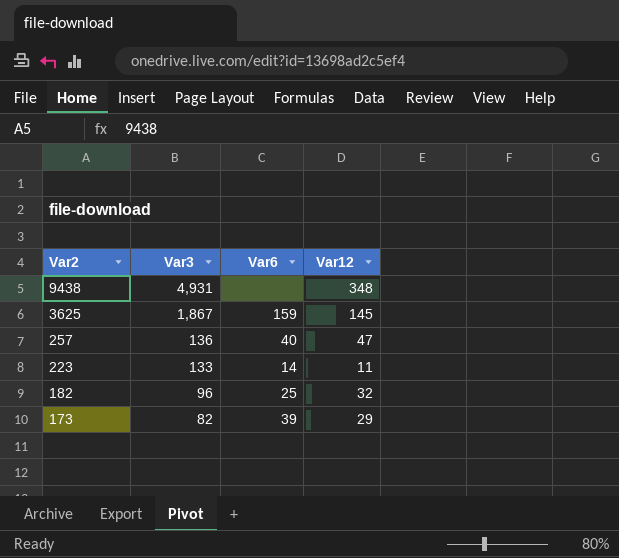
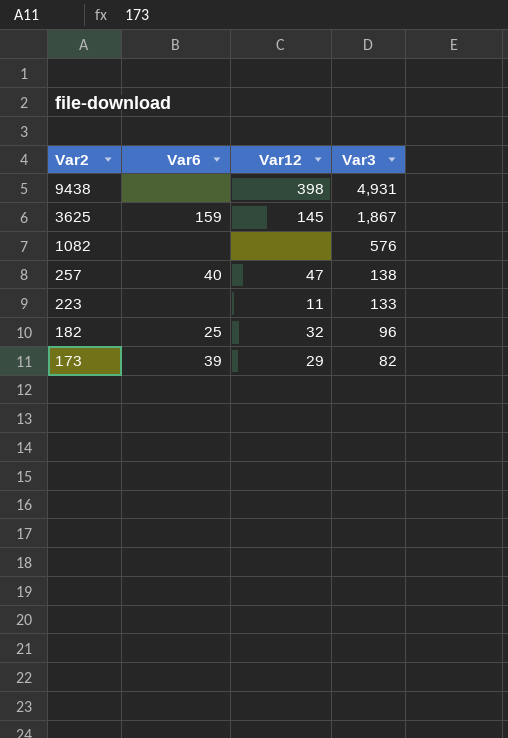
column Var3 | position: 2 -> 4
9438 | Var12: 348 -> 398
row 1082: none -> none | none | 576
257 | Var3: 136 -> 138
223 | Var6: 14 -> none

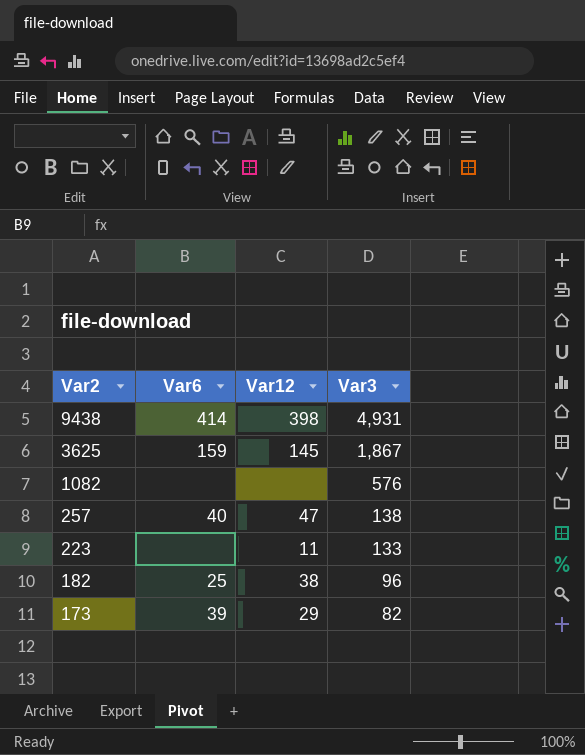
9438 | Var6: none -> 414
182 | Var12: 32 -> 38

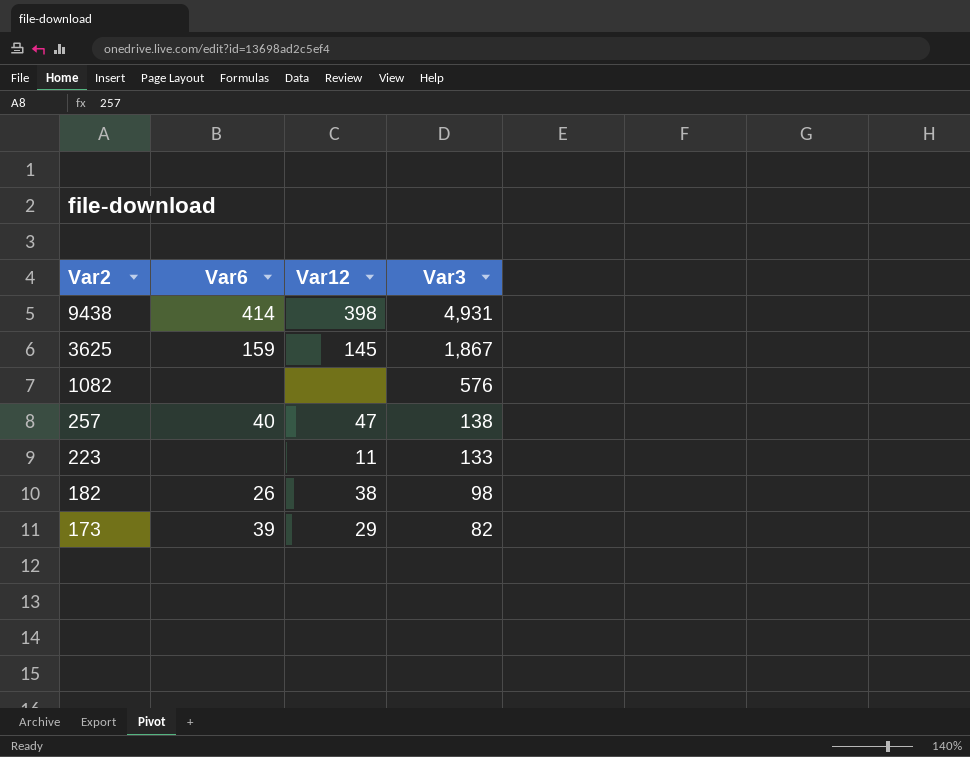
182 | Var6: 25 -> 26
182 | Var3: 96 -> 98

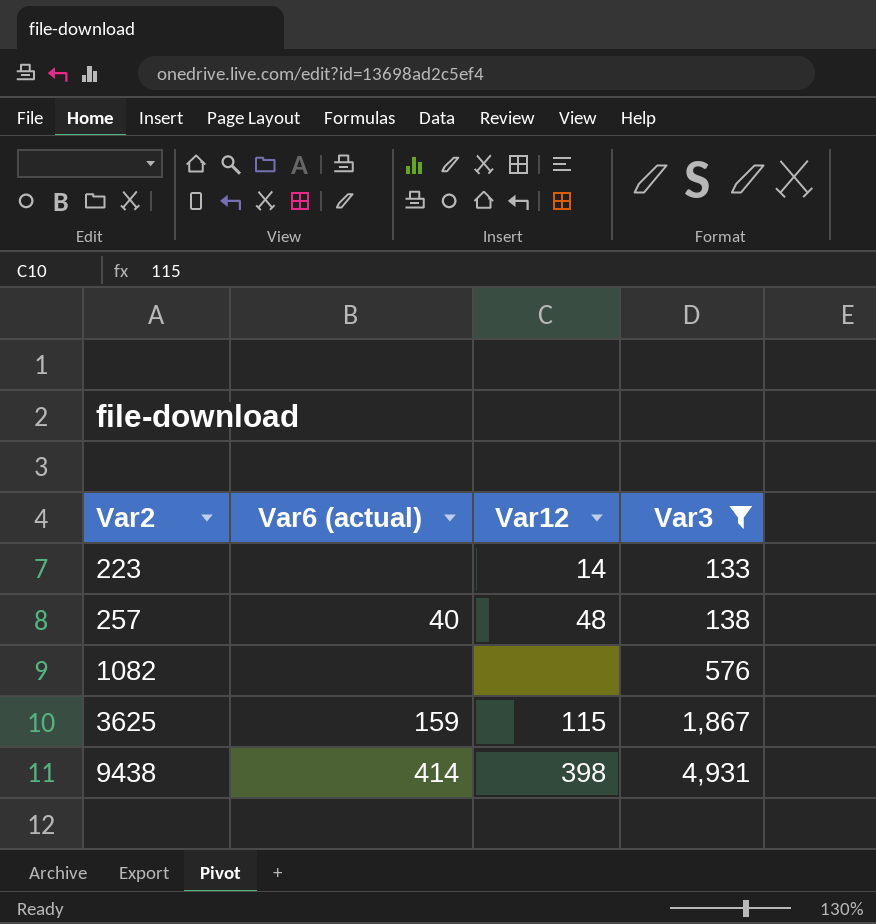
filter: none -> Var3 >= 133
row order: Var2 descending -> Var2 ascending
column name: Var6 -> Var6 (actual)
223 | Var12: 11 -> 14
257 | Var12: 47 -> 48
3625 | Var12: 145 -> 115

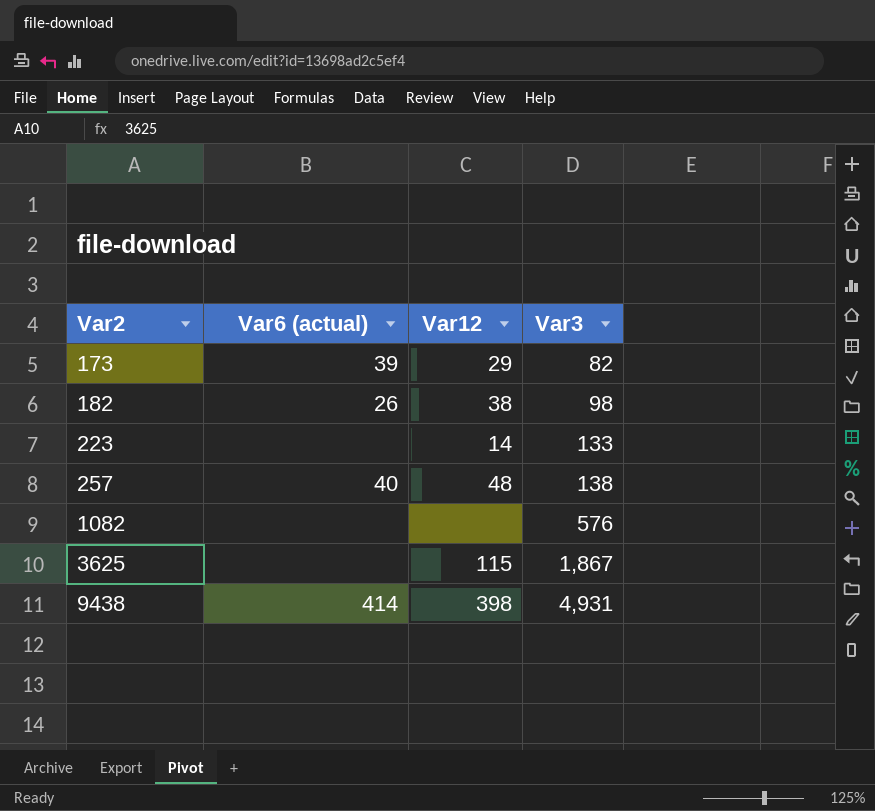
filter: Var3 >= 133 -> none
3625 | Var6 (actual): 159 -> none

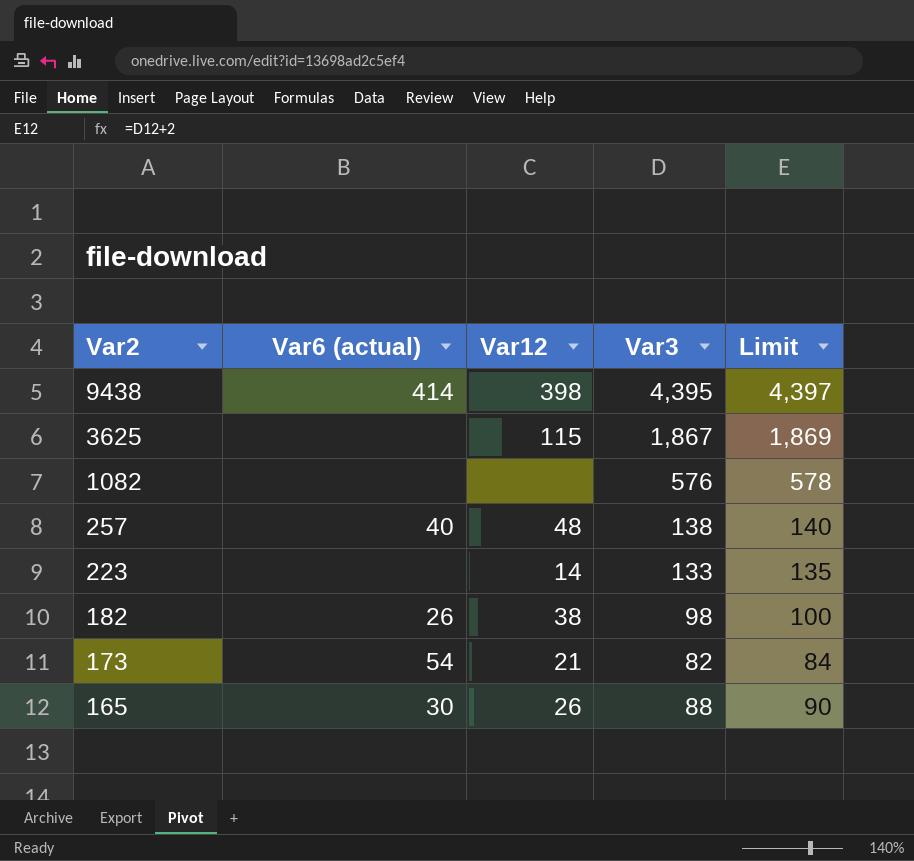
row order: Var2 ascending -> Var2 descending
column Limit | formula: none -> [Var3] + 2
9438 | Var3: 4,931 -> 4,395
173 | Var6 (actual): 39 -> 54
173 | Var12: 29 -> 21
row 165: none -> 30 | 26 | 88 | 90

